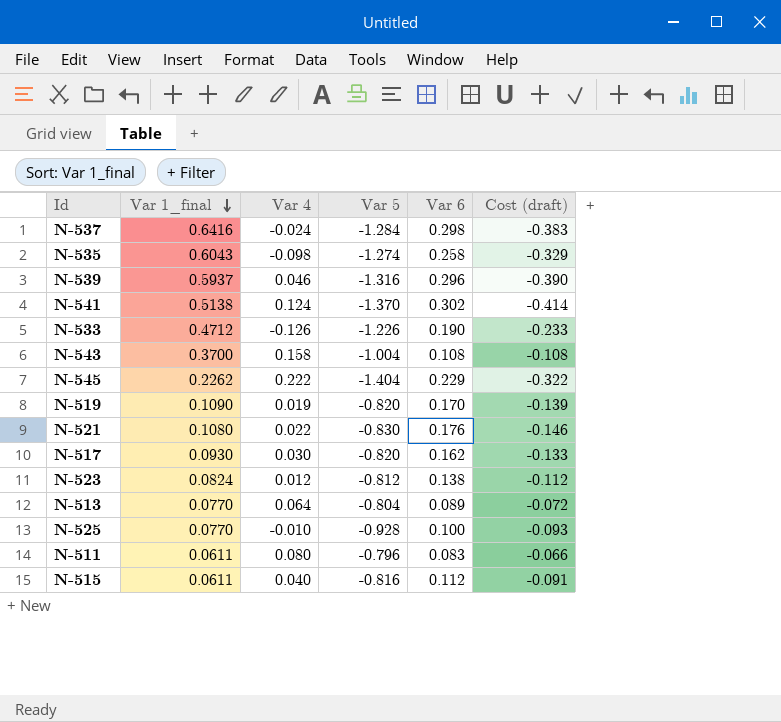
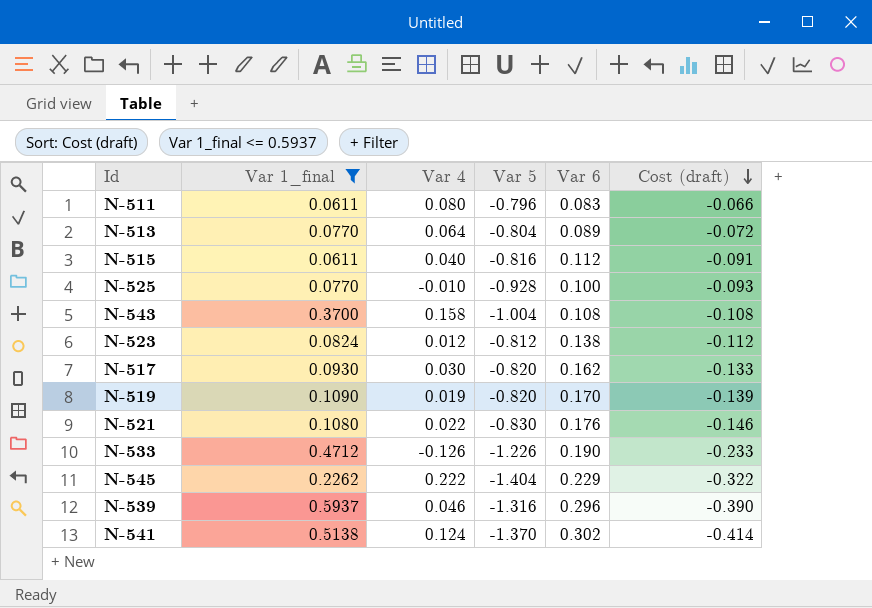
filter: none -> Var 1_final <= 0.5937
row order: Var 1_final descending -> Cost (draft) descending

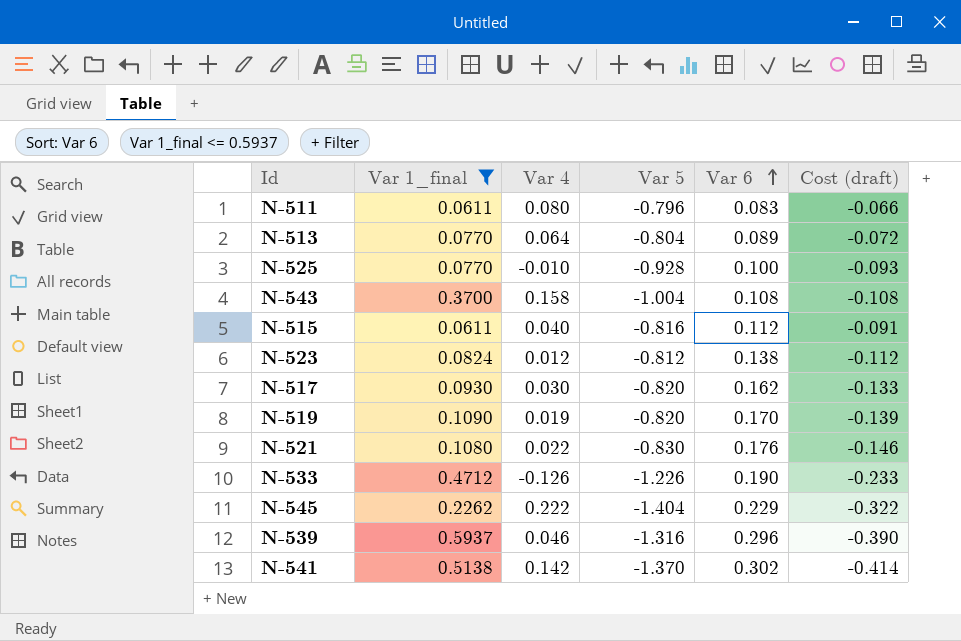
row order: Cost (draft) descending -> Var 6 ascending
N-541 | Var 4: 0.124 -> 0.142

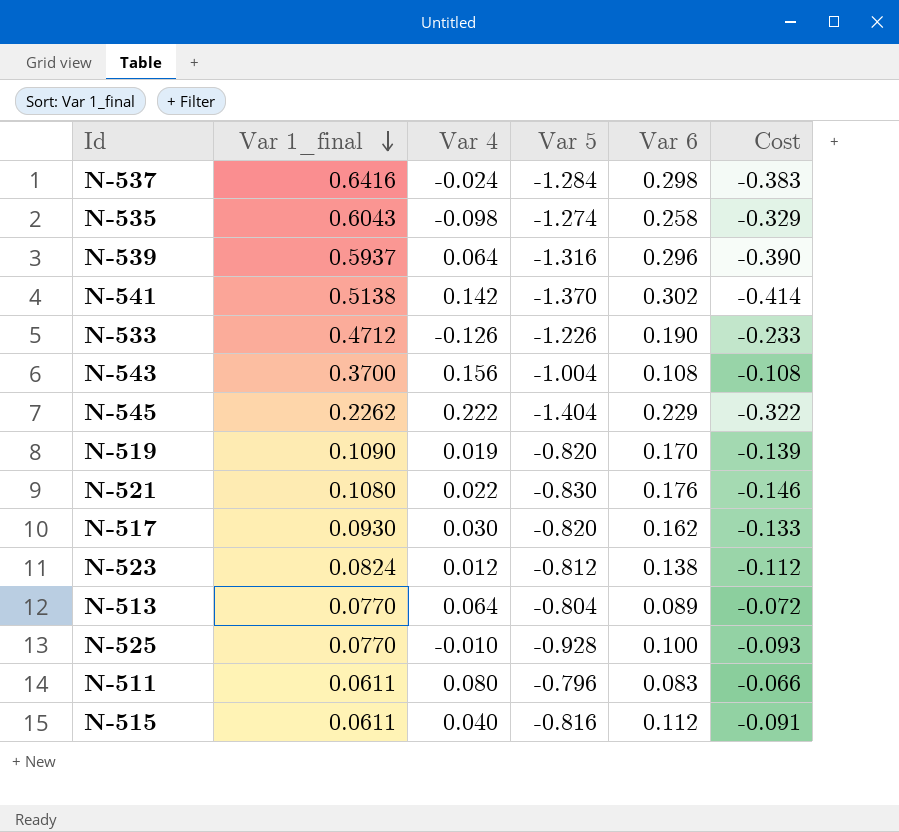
filter: Var 1_final <= 0.5937 -> none
row order: Var 6 ascending -> Var 1_final descending
column name: Cost (draft) -> Cost
N-539 | Var 4: 0.046 -> 0.064
N-543 | Var 4: 0.158 -> 0.156

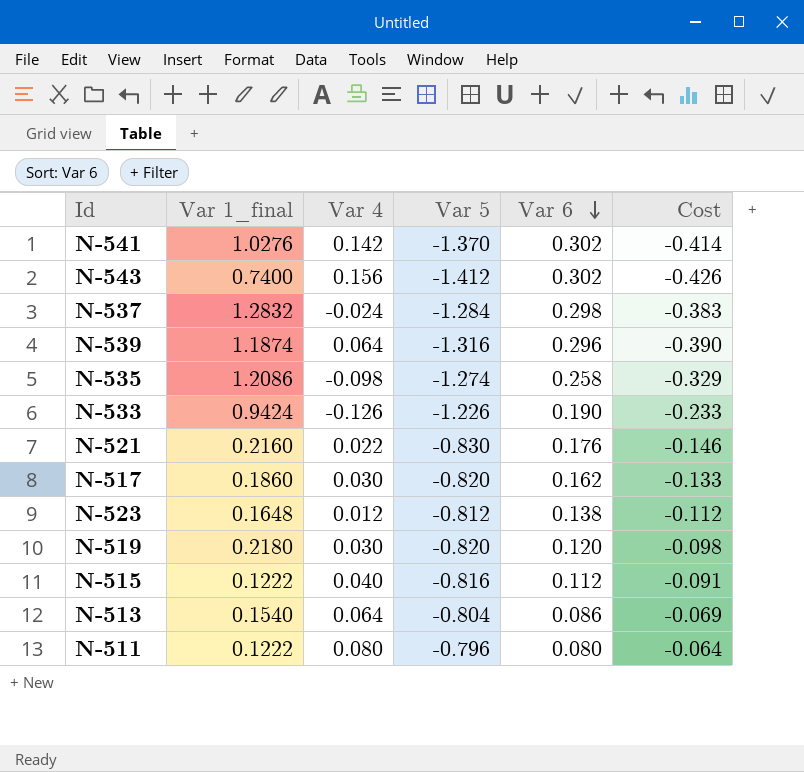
row order: Var 1_final descending -> Var 6 descending
row N-545: 0.2262 | 0.222 | -1.404 | 0.229 | -0.322 -> none
row N-525: 0.0770 | -0.010 | -0.928 | 0.100 | -0.093 -> none
N-541 | Var 1_final: 0.5138 -> 1.0276
N-543 | Var 1_final: 0.3700 -> 0.7400
N-543 | Var 5: -1.004 -> -1.412
N-543 | Var 6: 0.108 -> 0.302
N-543 | Cost: -0.108 -> -0.426
N-537 | Var 1_final: 0.6416 -> 1.2832
N-539 | Var 1_final: 0.5937 -> 1.1874
N-535 | Var 1_final: 0.6043 -> 1.2086
N-533 | Var 1_final: 0.4712 -> 0.9424
N-521 | Var 1_final: 0.1080 -> 0.2160
N-517 | Var 1_final: 0.0930 -> 0.1860
N-523 | Var 1_final: 0.0824 -> 0.1648
N-519 | Var 1_final: 0.1090 -> 0.2180
N-519 | Var 4: 0.019 -> 0.030
N-519 | Var 6: 0.170 -> 0.120
N-519 | Cost: -0.139 -> -0.098
N-515 | Var 1_final: 0.0611 -> 0.1222
N-513 | Var 1_final: 0.0770 -> 0.1540
N-513 | Var 6: 0.089 -> 0.086
N-513 | Cost: -0.072 -> -0.069
N-511 | Var 1_final: 0.0611 -> 0.1222
N-511 | Var 6: 0.083 -> 0.080
N-511 | Cost: -0.066 -> -0.064

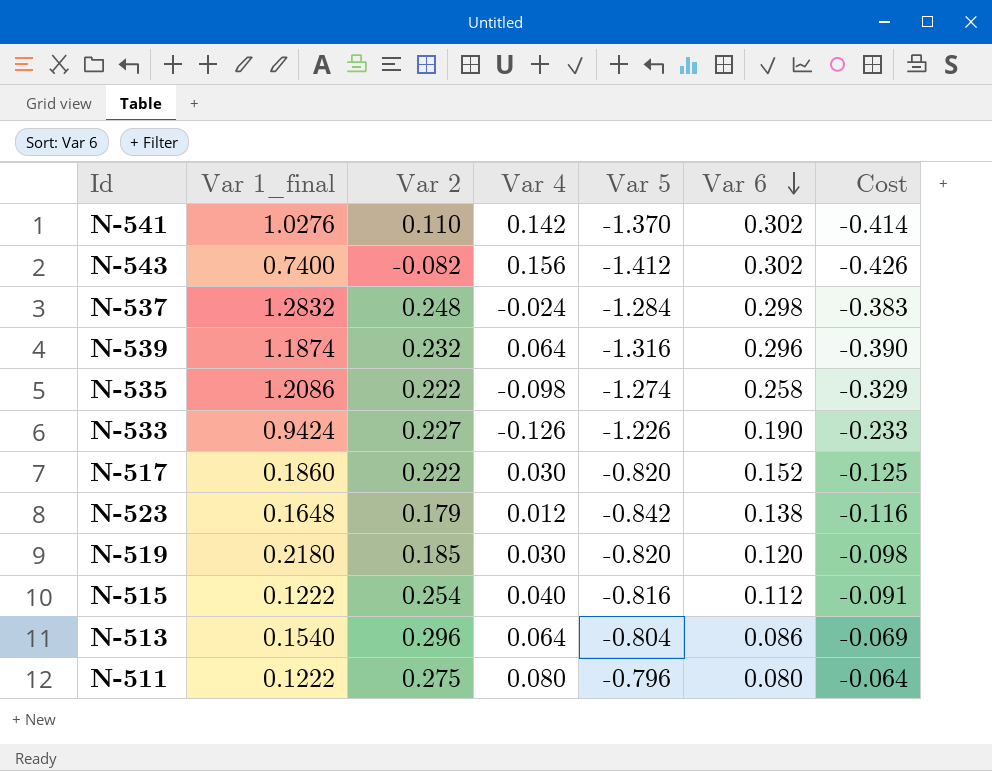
column Var 2 | position: none -> 3
row N-521: 0.2160 | 0.022 | -0.830 | 0.176 | -0.146 -> none
N-517 | Var 6: 0.162 -> 0.152
N-517 | Cost: -0.133 -> -0.125
N-523 | Var 5: -0.812 -> -0.842
N-523 | Cost: -0.112 -> -0.116

